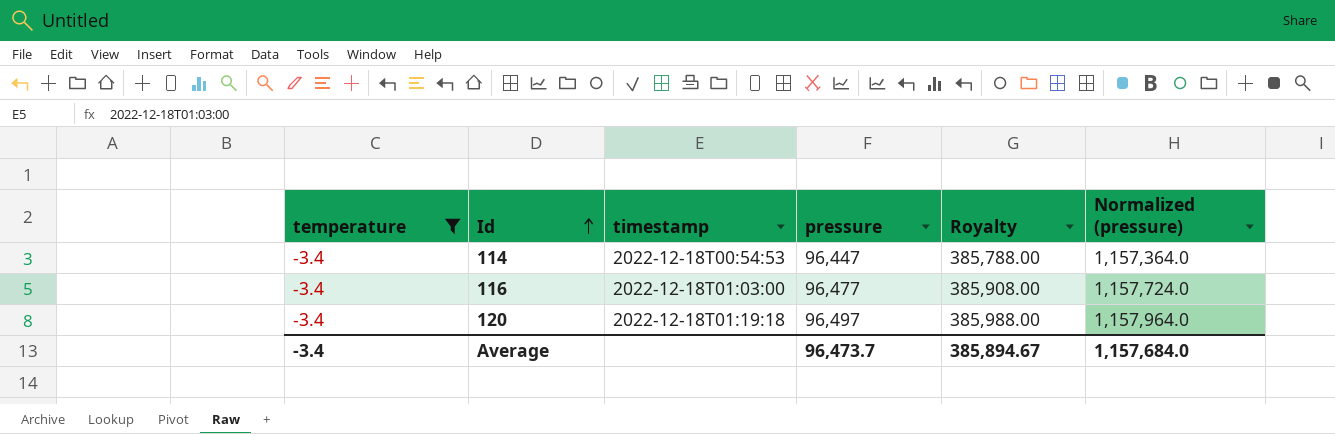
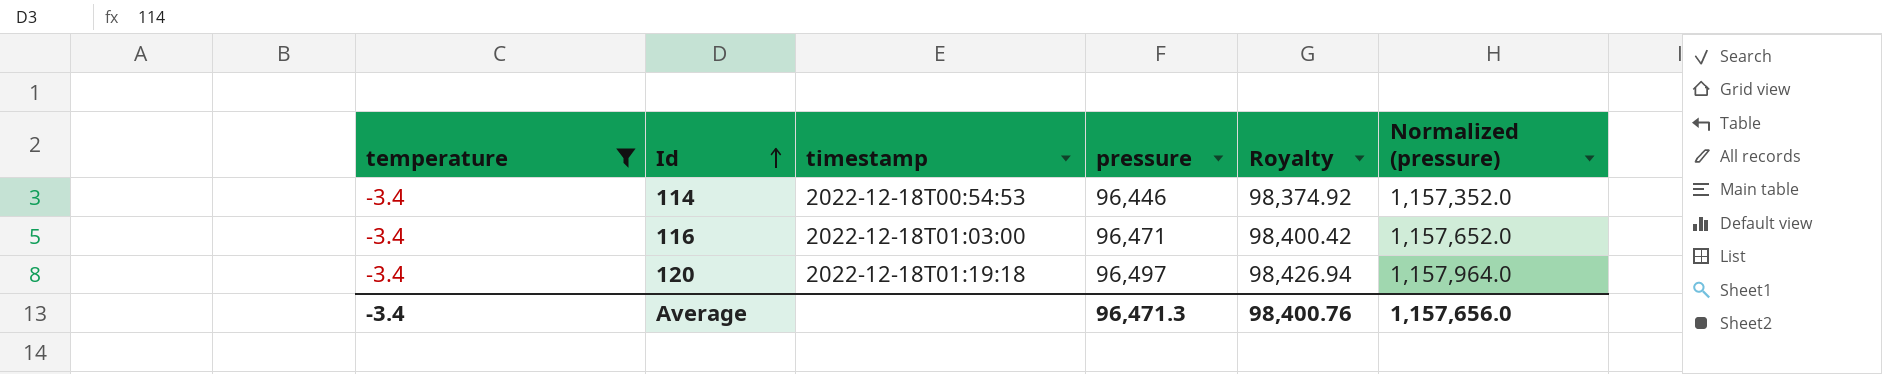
column Royalty | formula: [pressure] * 4 -> [pressure] * 1.02
114 | pressure: 96,447 -> 96,446
114 | Normalized (pressure): 1,157,364.0 -> 1,157,352.0
116 | pressure: 96,477 -> 96,471
116 | Normalized (pressure): 1,157,724.0 -> 1,157,652.0
Average | pressure: 96,473.7 -> 96,471.3
Average | Royalty: 385,894.67 -> 98,400.76
Average | Normalized (pressure): 1,157,684.0 -> 1,157,656.0

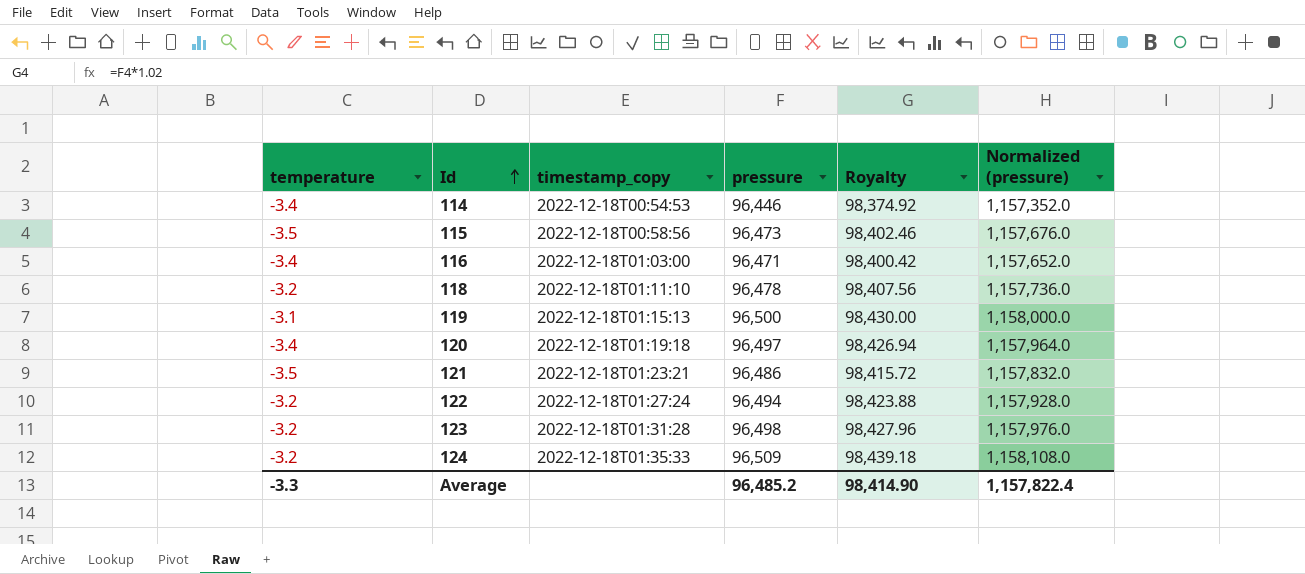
filter: temperature = -3.4 -> none
column name: timestamp -> timestamp_copy
Average | temperature: -3.4 -> -3.3
Average | pressure: 96,471.3 -> 96,485.2
Average | Royalty: 98,400.76 -> 98,414.90
Average | Normalized (pressure): 1,157,656.0 -> 1,157,822.4

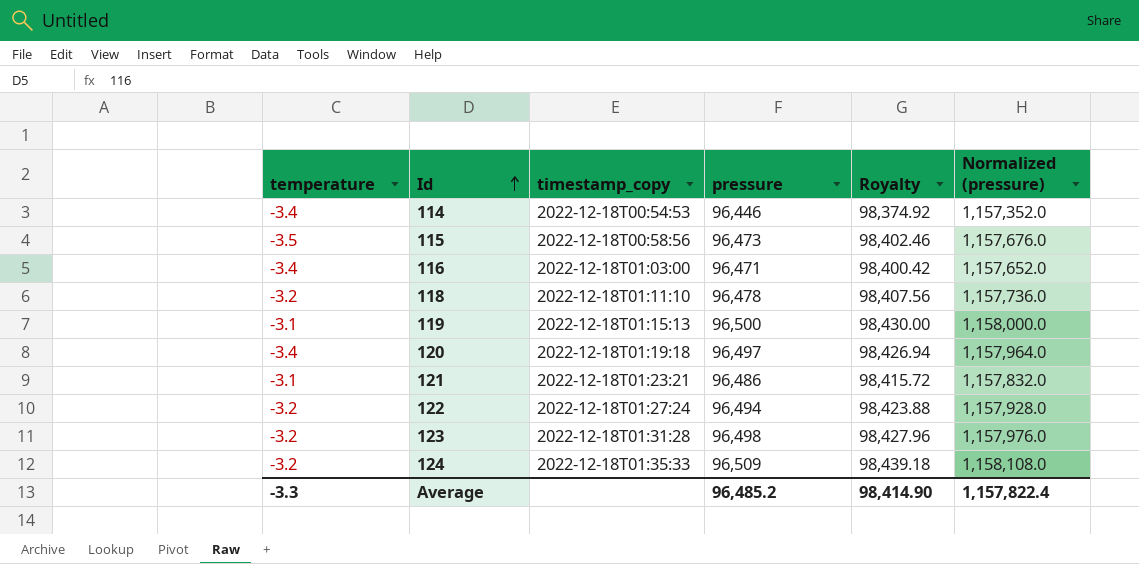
121 | temperature: -3.5 -> -3.1

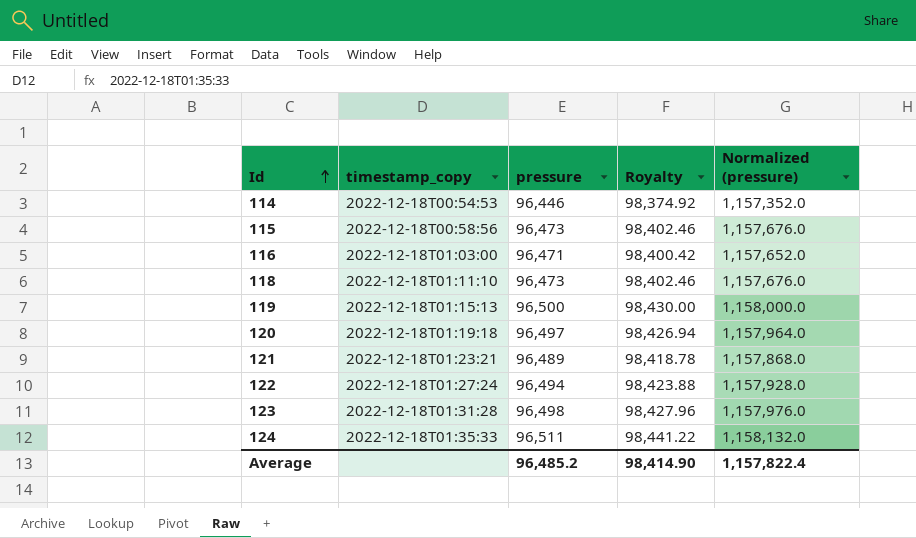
column temperature | position: 1 -> none
118 | pressure: 96,478 -> 96,473
118 | Royalty: 98,407.56 -> 98,402.46
118 | Normalized (pressure): 1,157,736.0 -> 1,157,676.0
121 | pressure: 96,486 -> 96,489
121 | Royalty: 98,415.72 -> 98,418.78
121 | Normalized (pressure): 1,157,832.0 -> 1,157,868.0
124 | pressure: 96,509 -> 96,511
124 | Royalty: 98,439.18 -> 98,441.22
124 | Normalized (pressure): 1,158,108.0 -> 1,158,132.0

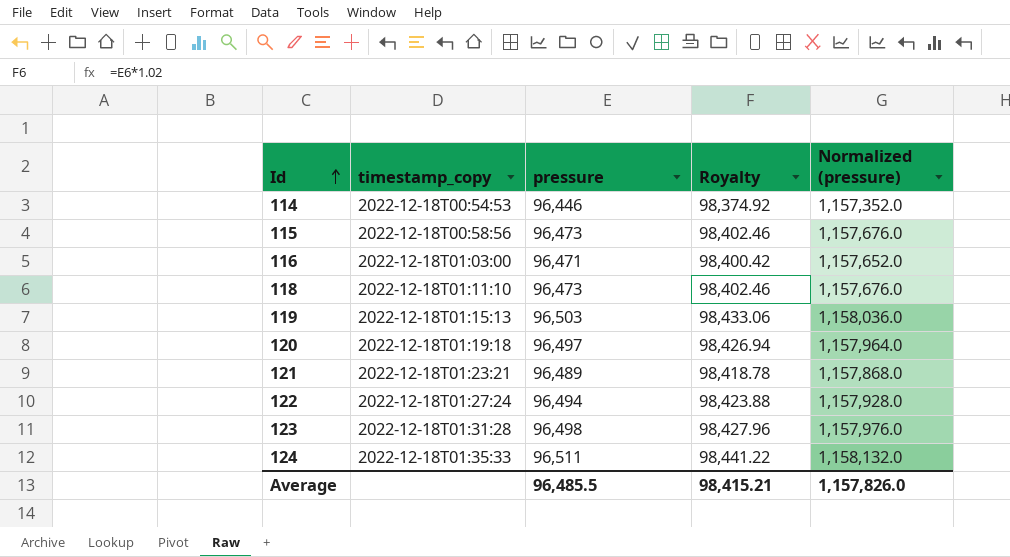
119 | pressure: 96,500 -> 96,503
119 | Royalty: 98,430.00 -> 98,433.06
119 | Normalized (pressure): 1,158,000.0 -> 1,158,036.0
Average | pressure: 96,485.2 -> 96,485.5
Average | Royalty: 98,414.90 -> 98,415.21
Average | Normalized (pressure): 1,157,822.4 -> 1,157,826.0

